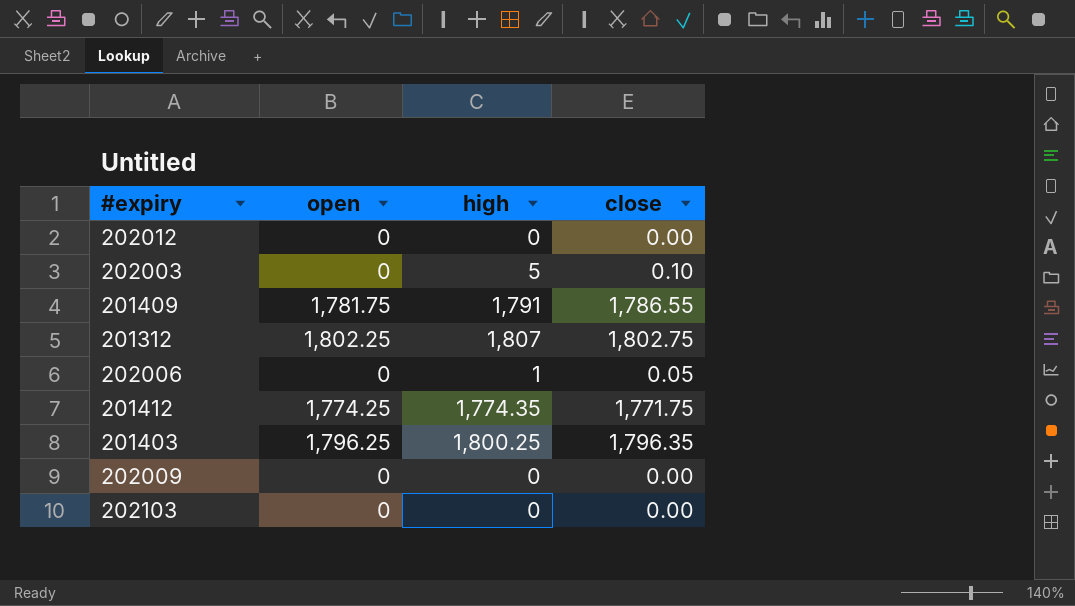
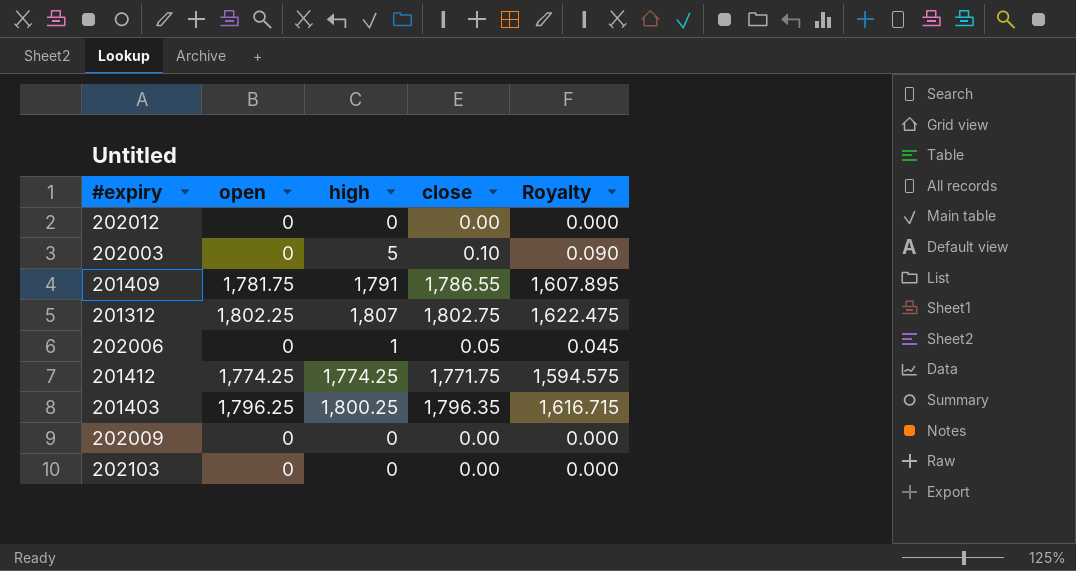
column Royalty | formula: none -> [close] * 0.9
201412 | high: 1,774.35 -> 1,774.25

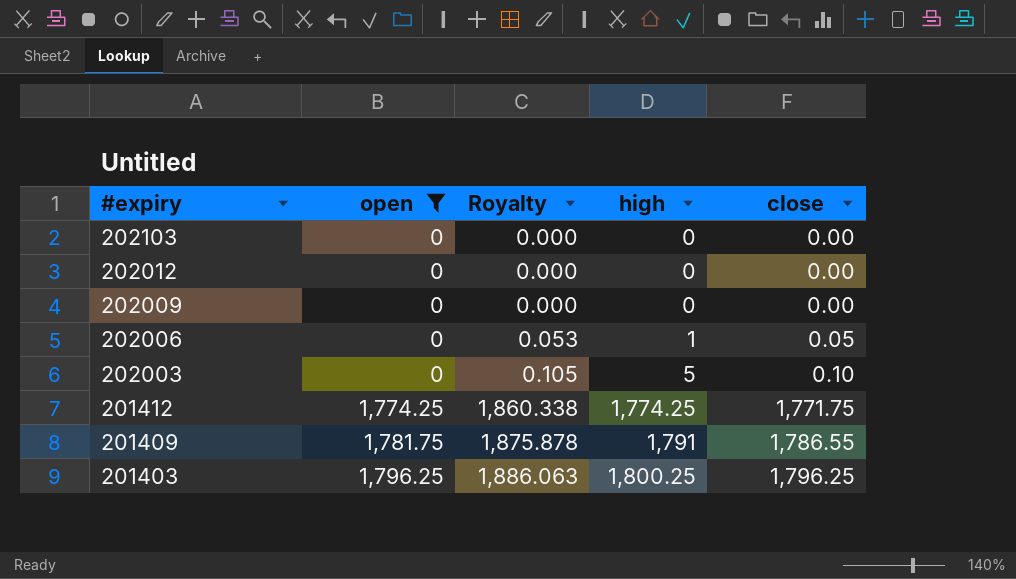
filter: none -> open != 1,802.25
row order: none -> #expiry descending
column Royalty | formula: [close] * 0.9 -> [close] * 1.05
column Royalty | position: 5 -> 3
201403 | close: 1,796.35 -> 1,796.25

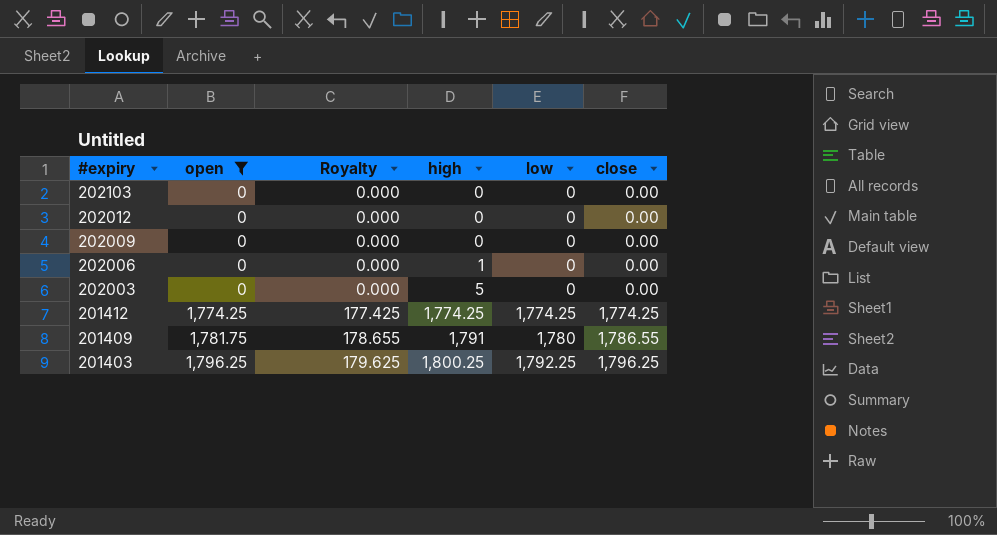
column Royalty | formula: [close] * 1.05 -> [close] * 0.1
column low | position: none -> 5
202006 | close: 0.05 -> 0.00
202003 | close: 0.10 -> 0.00
201412 | close: 1,771.75 -> 1,774.25

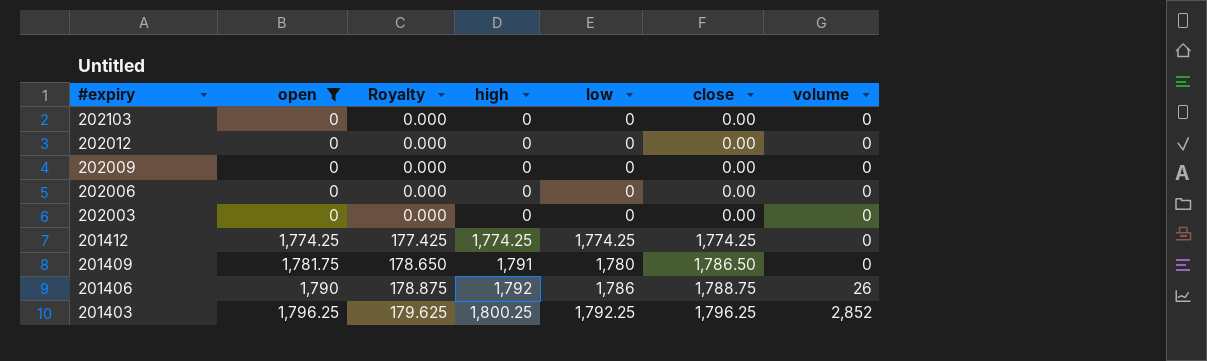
column volume | position: none -> 7
202006 | high: 1 -> 0
202003 | high: 5 -> 0
201409 | Royalty: 178.655 -> 178.650
201409 | close: 1,786.55 -> 1,786.50
row 201406: none -> 1,790 | 178.875 | 1,792 | 1,786 | 1,788.75 | 26

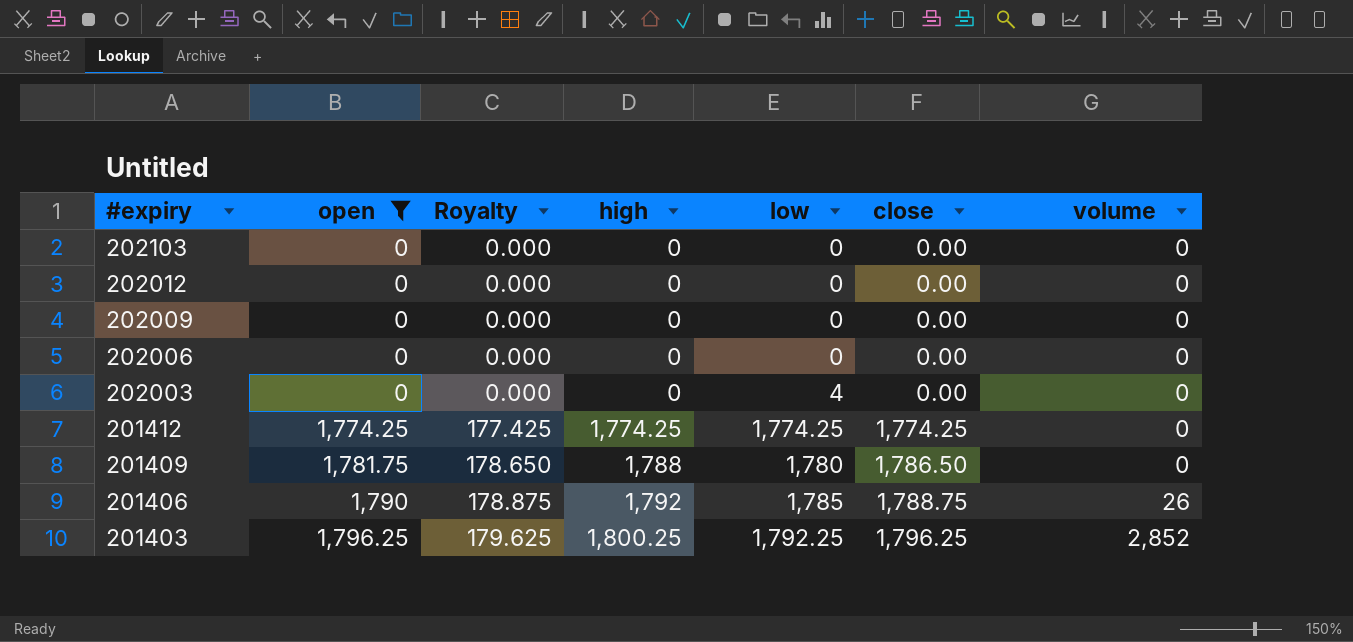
202003 | low: 0 -> 4
201409 | high: 1,791 -> 1,788
201406 | low: 1,786 -> 1,785

